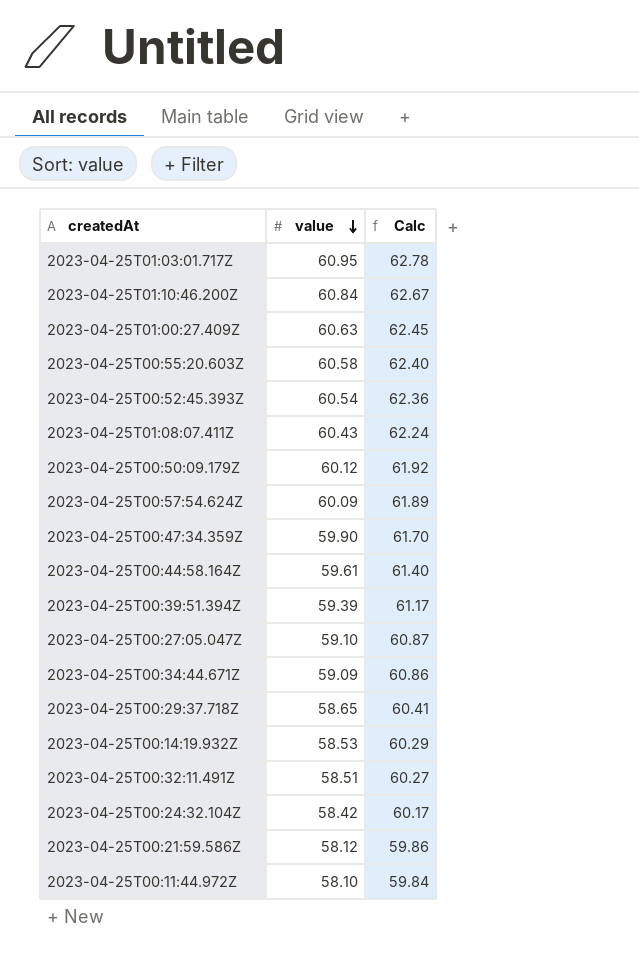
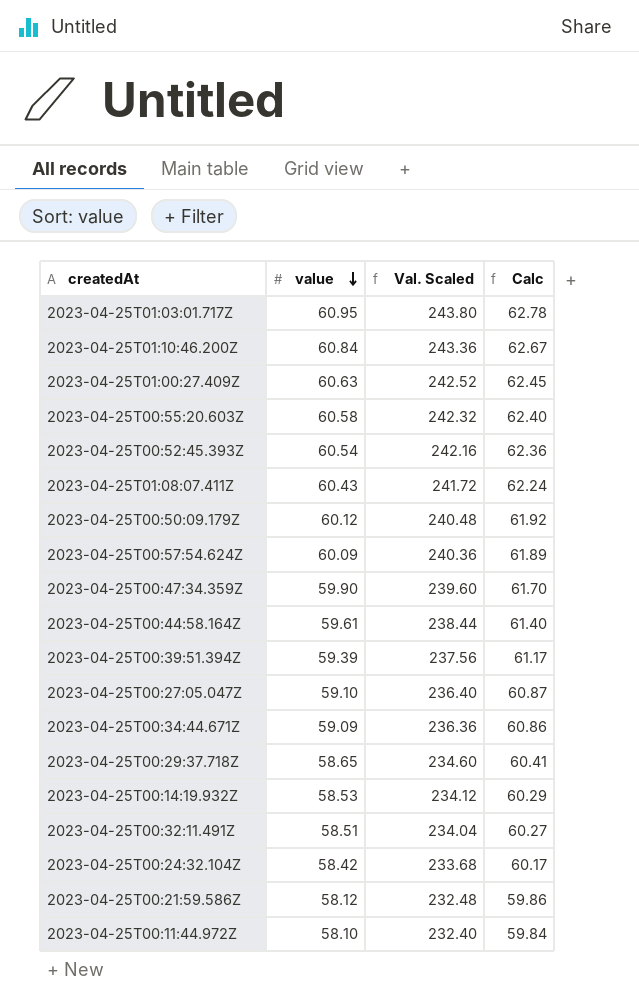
column Val. Scaled | formula: none -> [value] * 4

